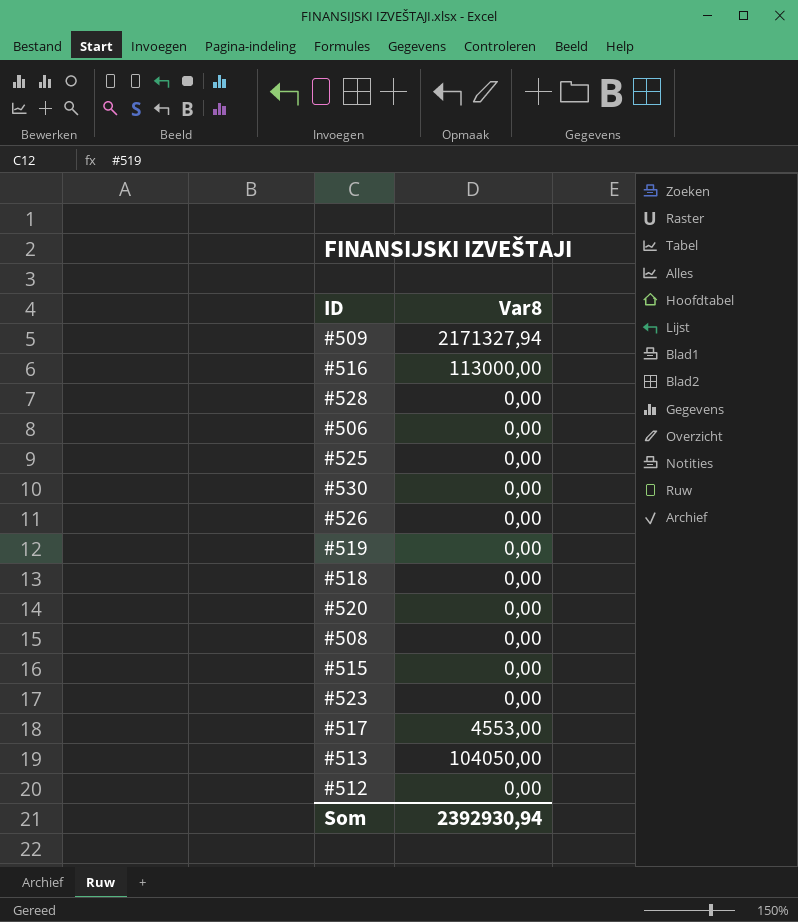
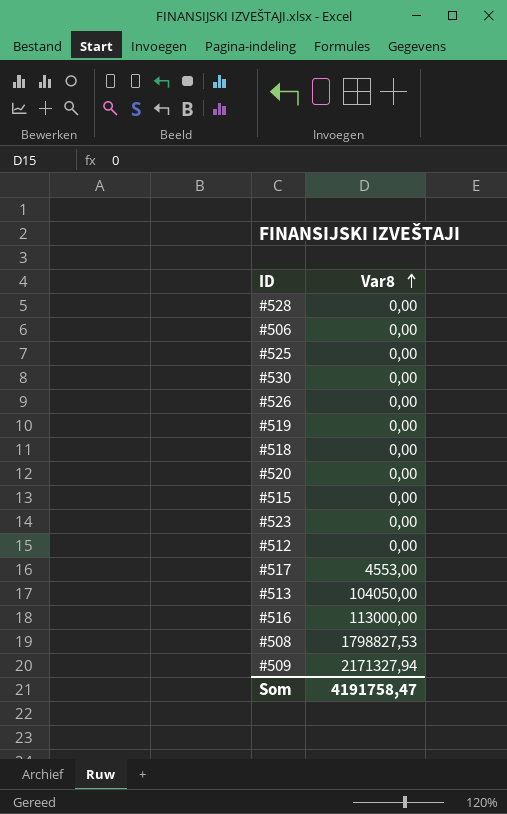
row order: none -> Var8 ascending
#508 | Var8: 0,00 -> 1798827,53
Som | Var8: 2392930,94 -> 4191758,47

